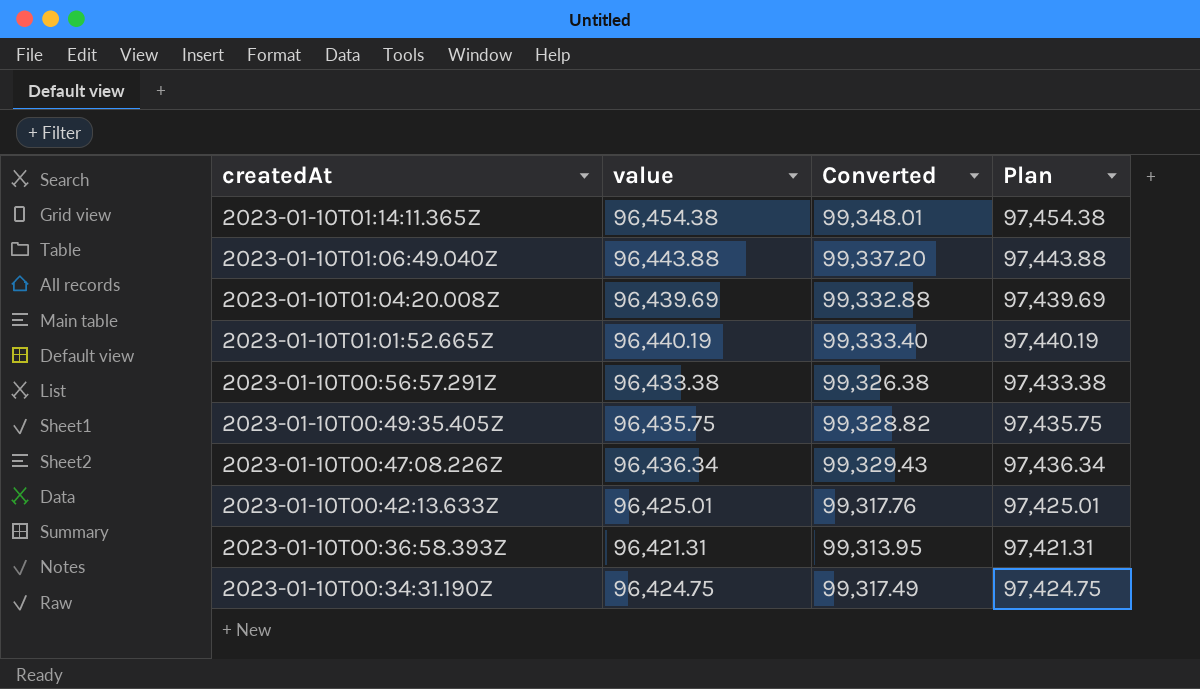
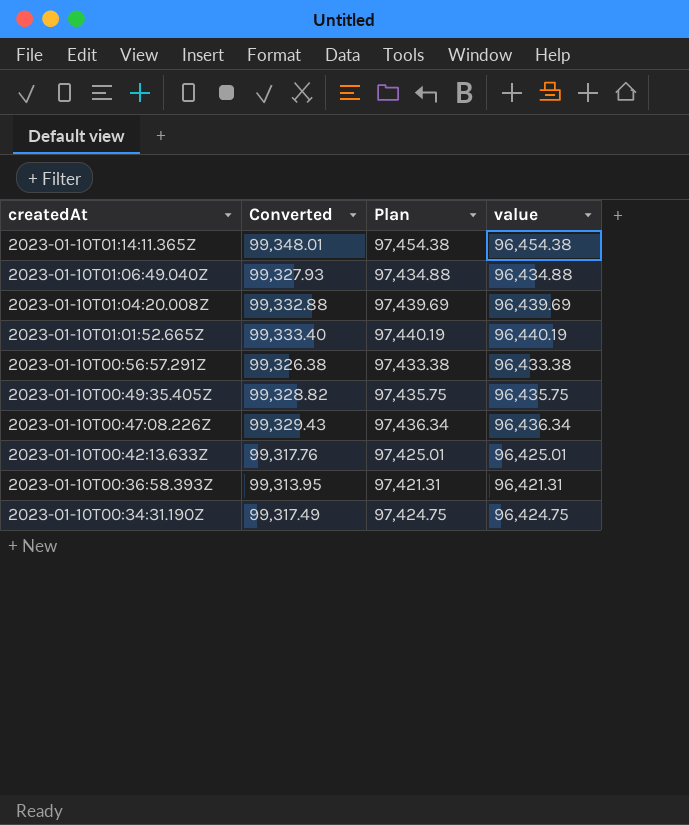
column value | position: 2 -> 4
2023-01-10T01:06:49.040Z | Converted: 99,337.20 -> 99,327.93
2023-01-10T01:06:49.040Z | Plan: 97,443.88 -> 97,434.88
2023-01-10T01:06:49.040Z | value: 96,443.88 -> 96,434.88

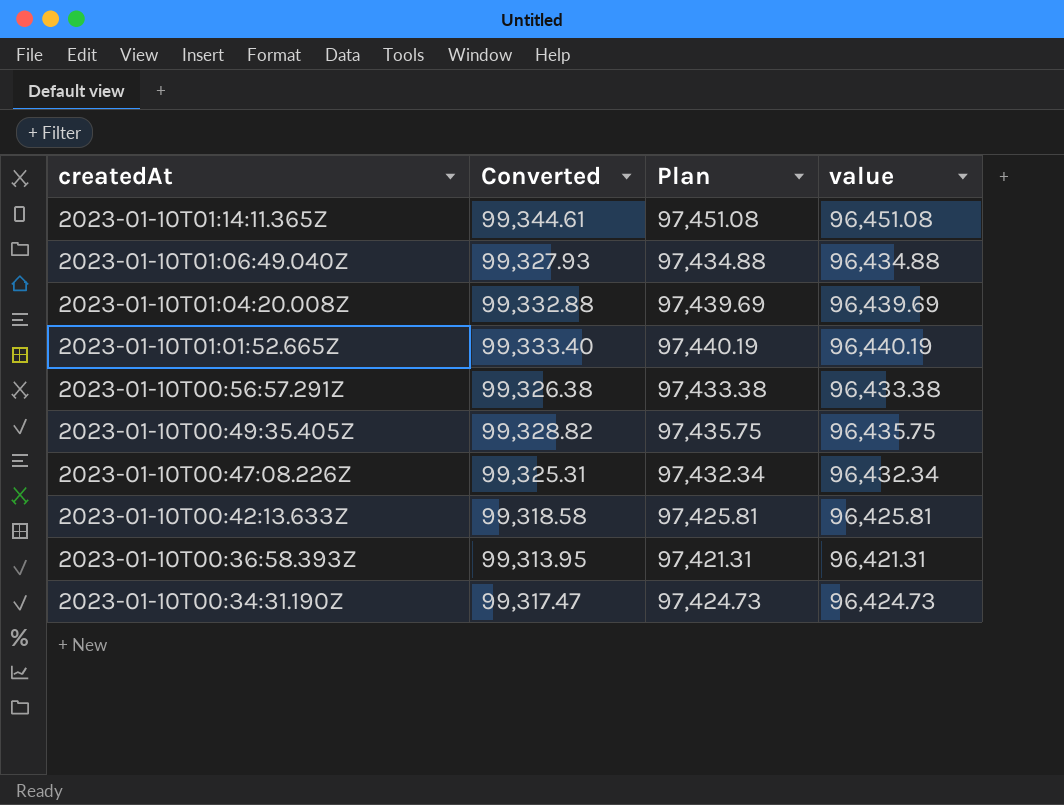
2023-01-10T01:14:11.365Z | Converted: 99,348.01 -> 99,344.61
2023-01-10T01:14:11.365Z | Plan: 97,454.38 -> 97,451.08
2023-01-10T01:14:11.365Z | value: 96,454.38 -> 96,451.08
2023-01-10T00:47:08.226Z | Converted: 99,329.43 -> 99,325.31
2023-01-10T00:47:08.226Z | Plan: 97,436.34 -> 97,432.34
2023-01-10T00:47:08.226Z | value: 96,436.34 -> 96,432.34
2023-01-10T00:42:13.633Z | Converted: 99,317.76 -> 99,318.58
2023-01-10T00:42:13.633Z | Plan: 97,425.01 -> 97,425.81
2023-01-10T00:42:13.633Z | value: 96,425.01 -> 96,425.81
2023-01-10T00:34:31.190Z | Converted: 99,317.49 -> 99,317.47
2023-01-10T00:34:31.190Z | Plan: 97,424.75 -> 97,424.73
2023-01-10T00:34:31.190Z | value: 96,424.75 -> 96,424.73

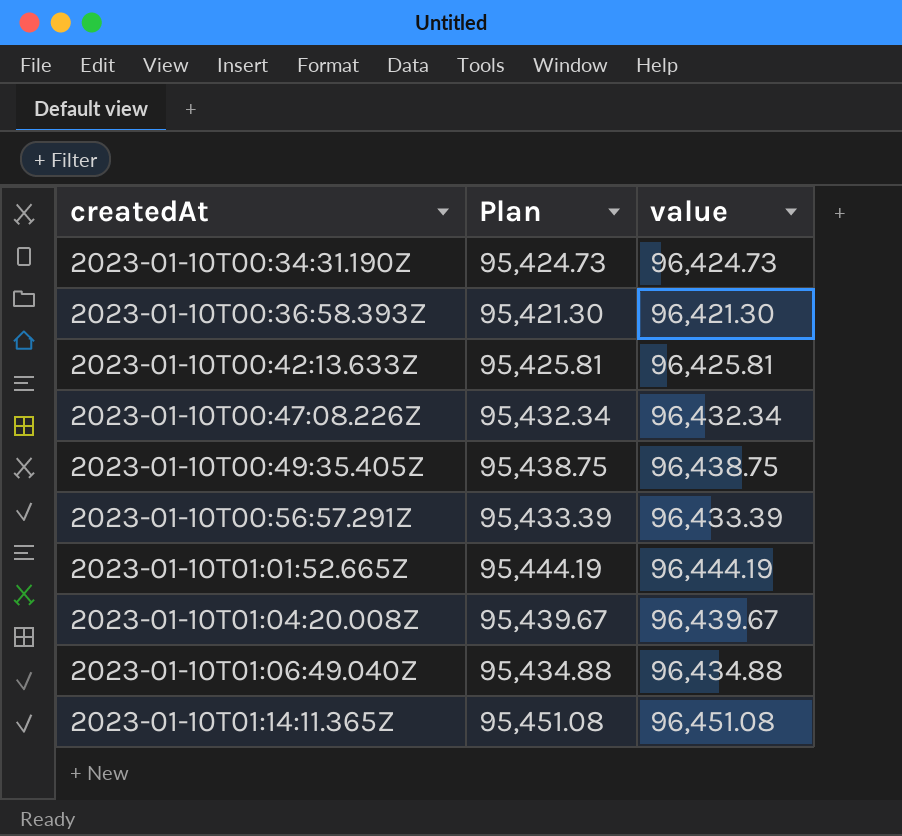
row order: createdAt descending -> createdAt ascending
column Converted | formula: [value] * 1.03 -> none
column Plan | formula: [value] + 1000 -> [value] - 1000
2023-01-10T00:36:58.393Z | value: 96,421.31 -> 96,421.30
2023-01-10T00:49:35.405Z | value: 96,435.75 -> 96,438.75
2023-01-10T00:56:57.291Z | value: 96,433.38 -> 96,433.39
2023-01-10T01:01:52.665Z | value: 96,440.19 -> 96,444.19
2023-01-10T01:04:20.008Z | value: 96,439.69 -> 96,439.67

